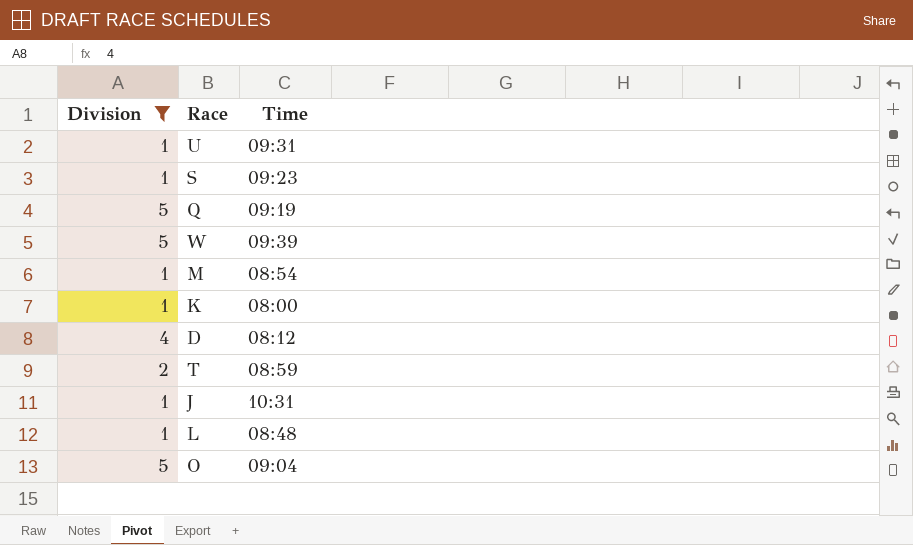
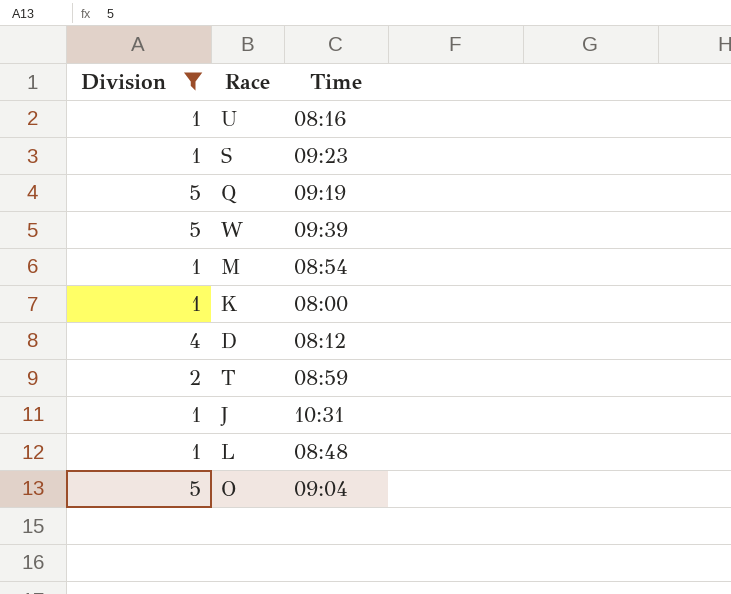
U | Time: 09:31 -> 08:16

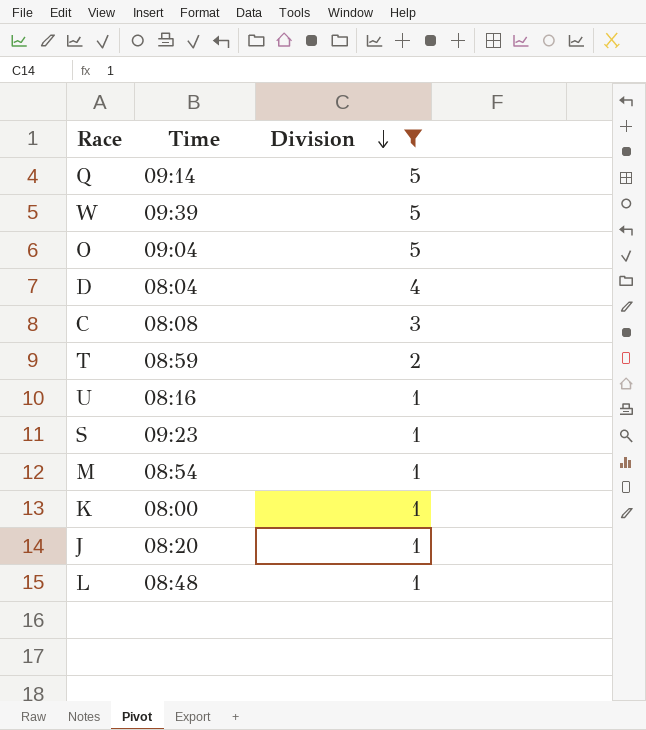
row order: none -> Division descending
column Division | position: 1 -> 3
Q | Time: 09:19 -> 09:14
D | Time: 08:12 -> 08:04
row C: none -> 08:08 | 3
J | Time: 10:31 -> 08:20

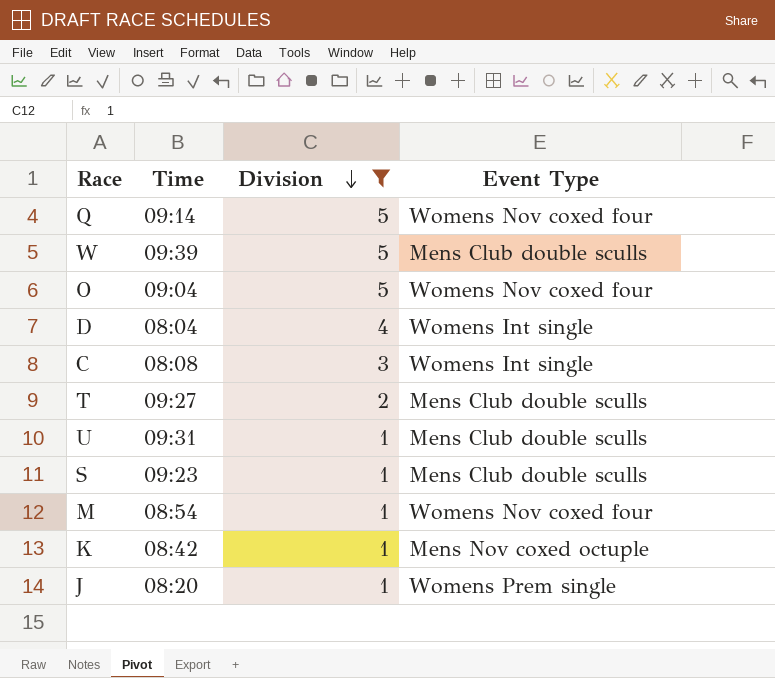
column Event Type | position: none -> 4
row L: 08:48 | 1 -> none
T | Time: 08:59 -> 09:27
U | Time: 08:16 -> 09:31
K | Time: 08:00 -> 08:42

